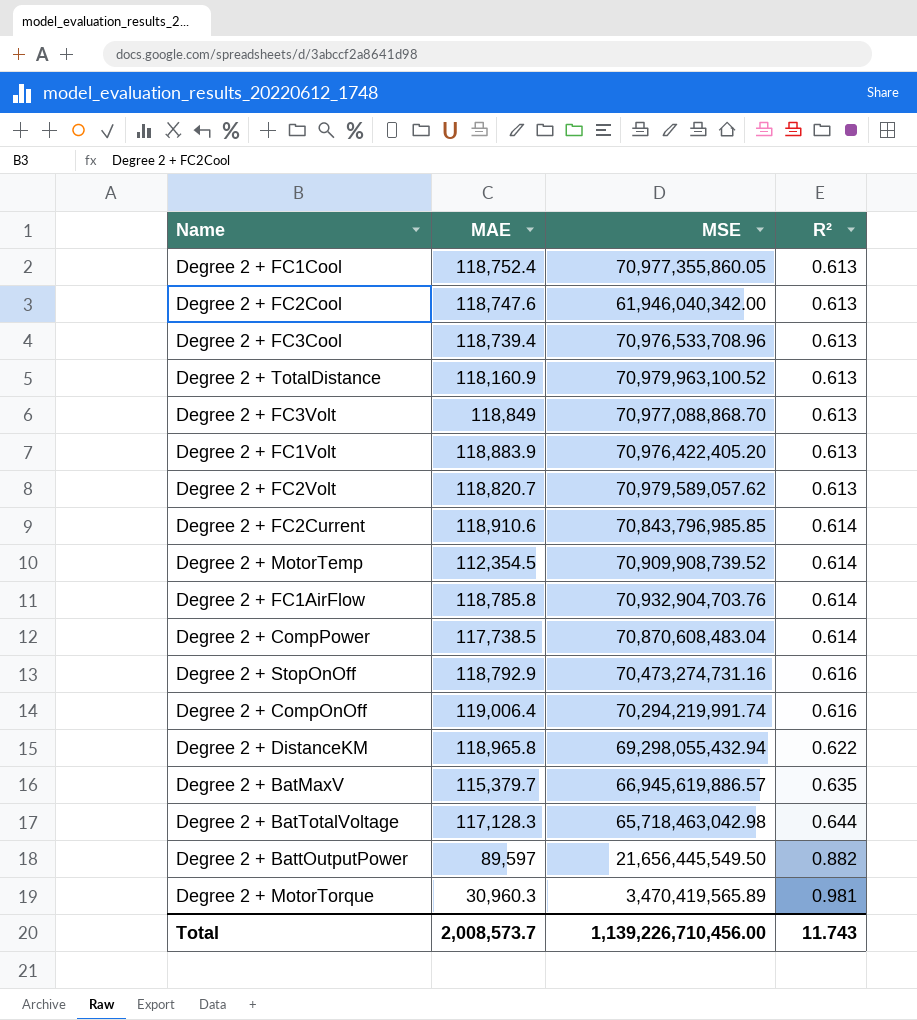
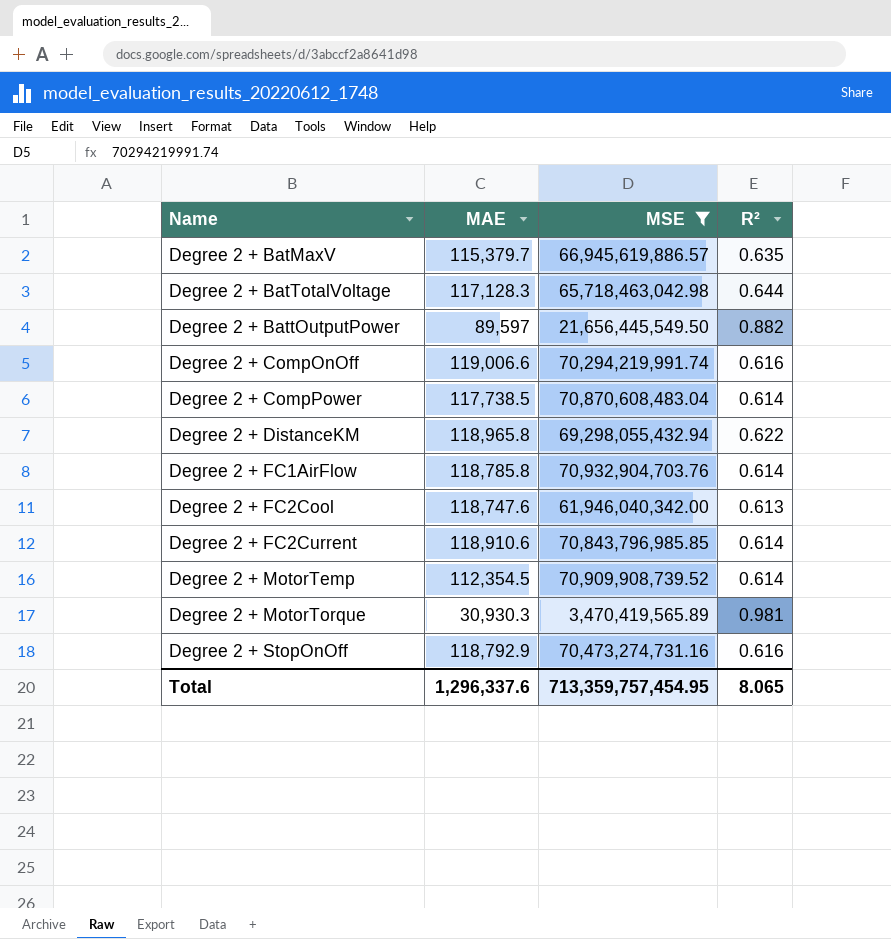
filter: none -> MSE <= 70,932,904,703.76
row order: R² ascending -> Name ascending
Degree 2 + CompOnOff | MAE: 119,006.4 -> 119,006.6
Degree 2 + MotorTorque | MAE: 30,960.3 -> 30,930.3
Total | MAE: 2,008,573.7 -> 1,296,337.6
Total | MSE: 1,139,226,710,456.00 -> 713,359,757,454.95
Total | R²: 11.743 -> 8.065

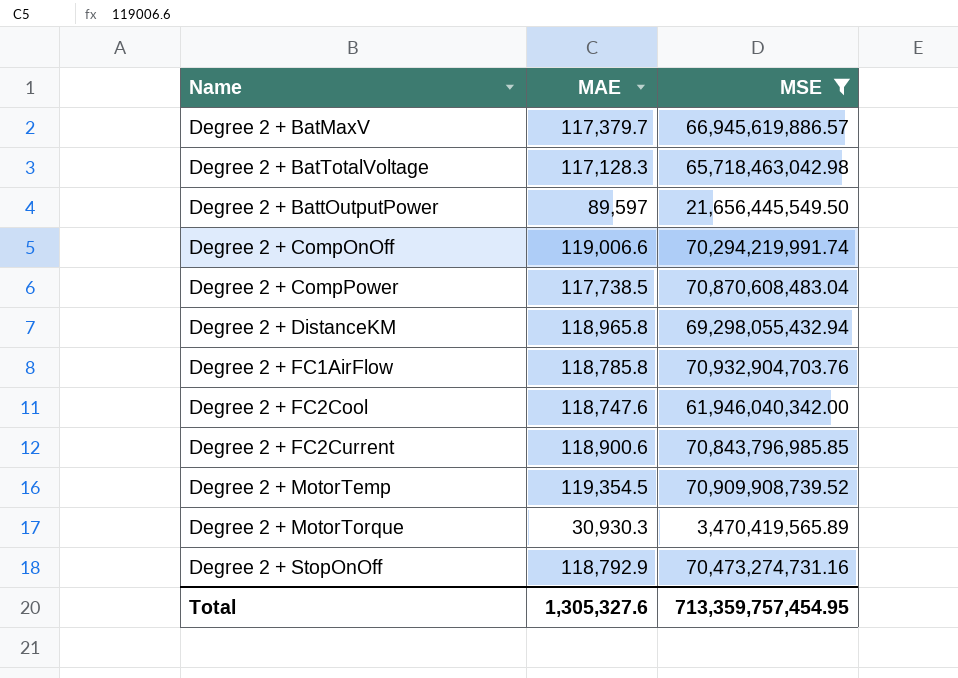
column R² | position: 4 -> none
Degree 2 + BatMaxV | MAE: 115,379.7 -> 117,379.7
Degree 2 + FC2Current | MAE: 118,910.6 -> 118,900.6
Degree 2 + MotorTemp | MAE: 112,354.5 -> 119,354.5
Total | MAE: 1,296,337.6 -> 1,305,327.6

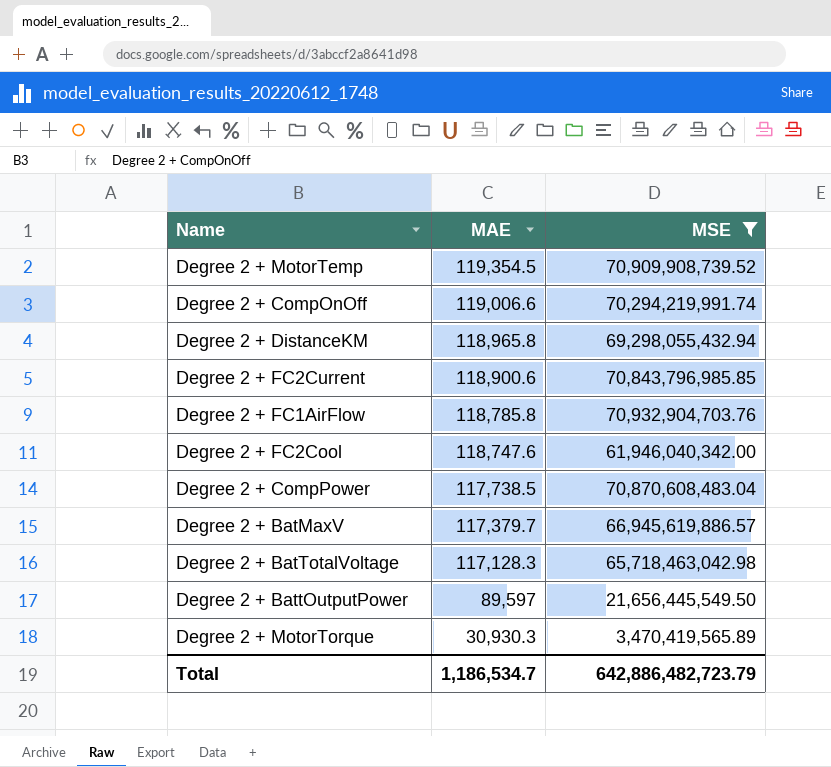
row order: Name ascending -> MAE descending
row Degree 2 + StopOnOff: 118,792.9 | 70,473,274,731.16 -> none
Total | MAE: 1,305,327.6 -> 1,186,534.7
Total | MSE: 713,359,757,454.95 -> 642,886,482,723.79

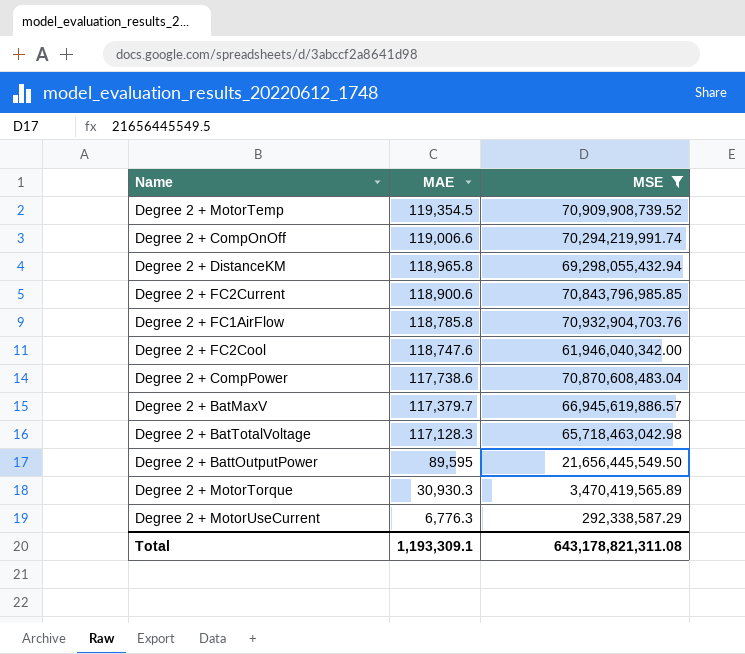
Degree 2 + CompPower | MAE: 117,738.5 -> 117,738.6
Degree 2 + BattOutputPower | MAE: 89,597 -> 89,595
row Degree 2 + MotorUseCurrent: none -> 6,776.3 | 292,338,587.29
Total | MAE: 1,186,534.7 -> 1,193,309.1
Total | MSE: 642,886,482,723.79 -> 643,178,821,311.08

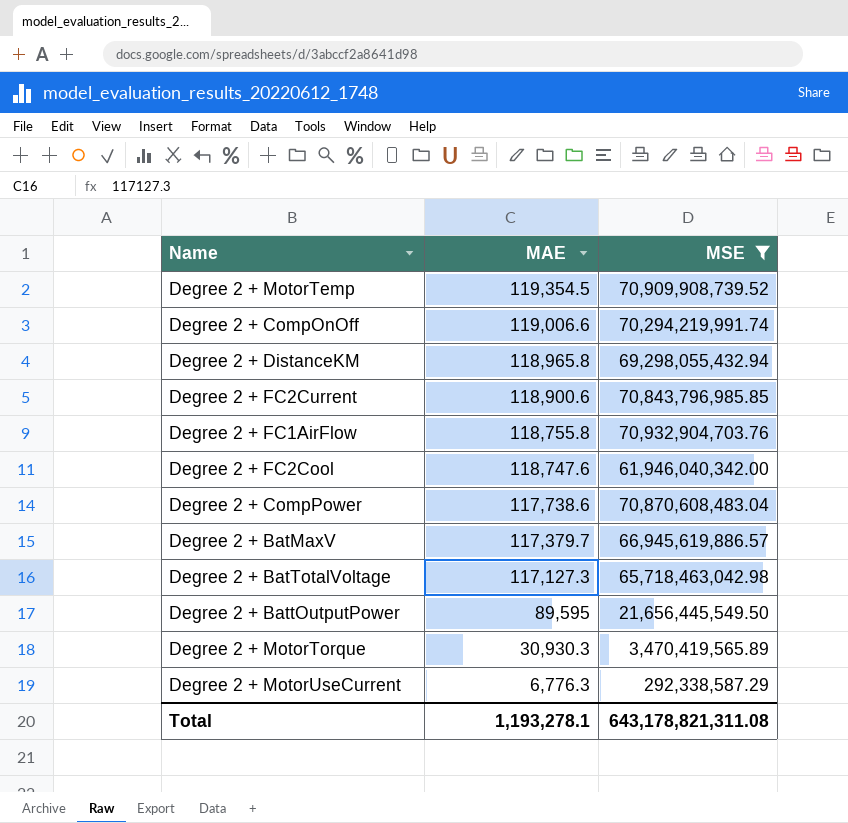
Degree 2 + FC1AirFlow | MAE: 118,785.8 -> 118,755.8
Degree 2 + BatTotalVoltage | MAE: 117,128.3 -> 117,127.3
Total | MAE: 1,193,309.1 -> 1,193,278.1

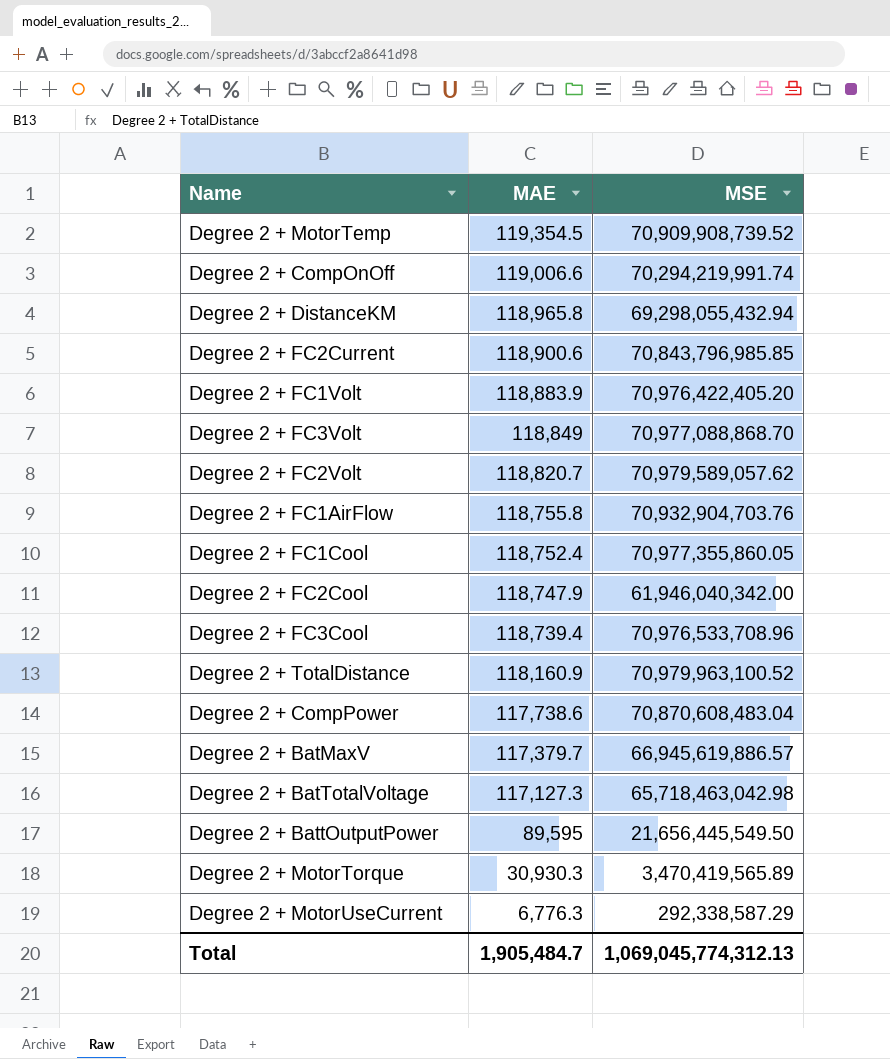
filter: MSE <= 70,932,904,703.76 -> none
Degree 2 + FC2Cool | MAE: 118,747.6 -> 118,747.9
Total | MAE: 1,193,278.1 -> 1,905,484.7
Total | MSE: 643,178,821,311.08 -> 1,069,045,774,312.13

